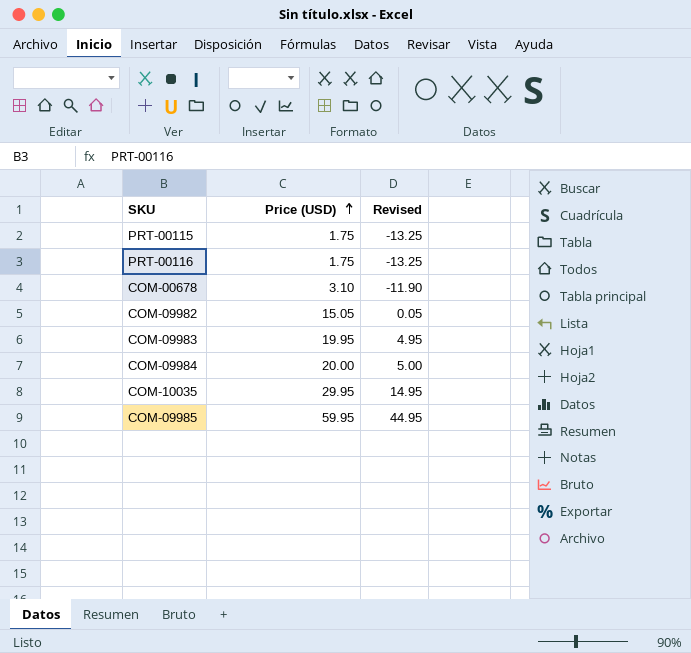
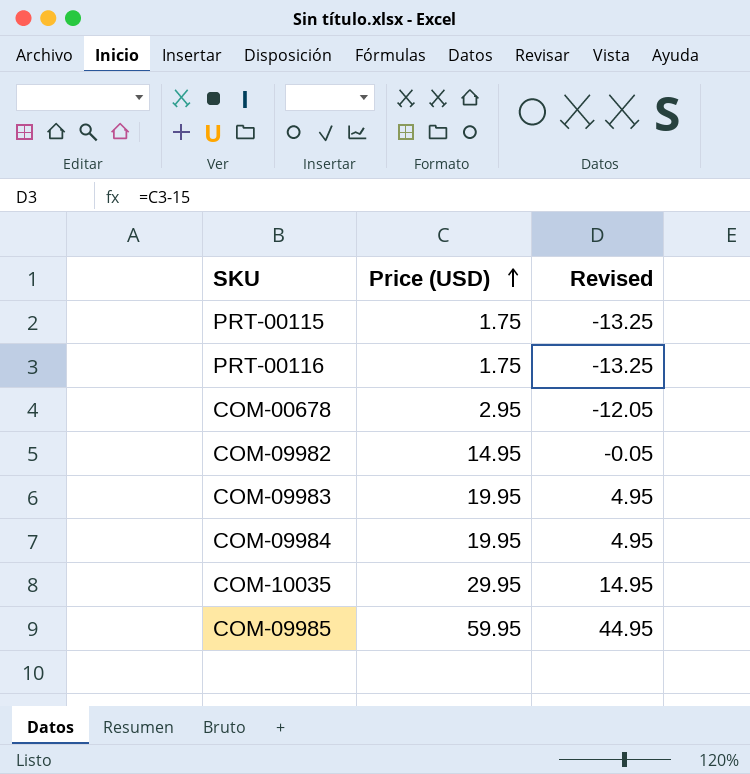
COM-00678 | Price (USD): 3.10 -> 2.95
COM-00678 | Revised: -11.90 -> -12.05
COM-09982 | Price (USD): 15.05 -> 14.95
COM-09982 | Revised: 0.05 -> -0.05
COM-09984 | Price (USD): 20.00 -> 19.95
COM-09984 | Revised: 5.00 -> 4.95

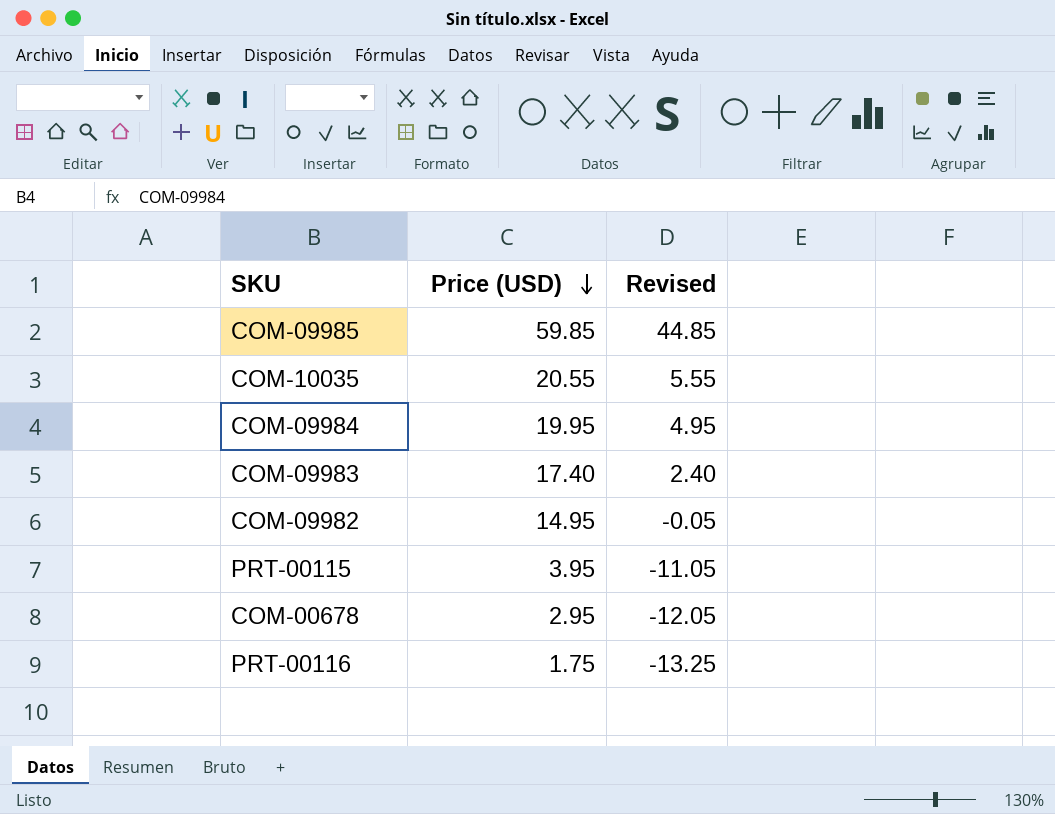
row order: Price (USD) ascending -> Price (USD) descending
COM-09985 | Price (USD): 59.95 -> 59.85
COM-09985 | Revised: 44.95 -> 44.85
COM-10035 | Price (USD): 29.95 -> 20.55
COM-10035 | Revised: 14.95 -> 5.55
COM-09983 | Price (USD): 19.95 -> 17.40
COM-09983 | Revised: 4.95 -> 2.40
PRT-00115 | Price (USD): 1.75 -> 3.95
PRT-00115 | Revised: -13.25 -> -11.05

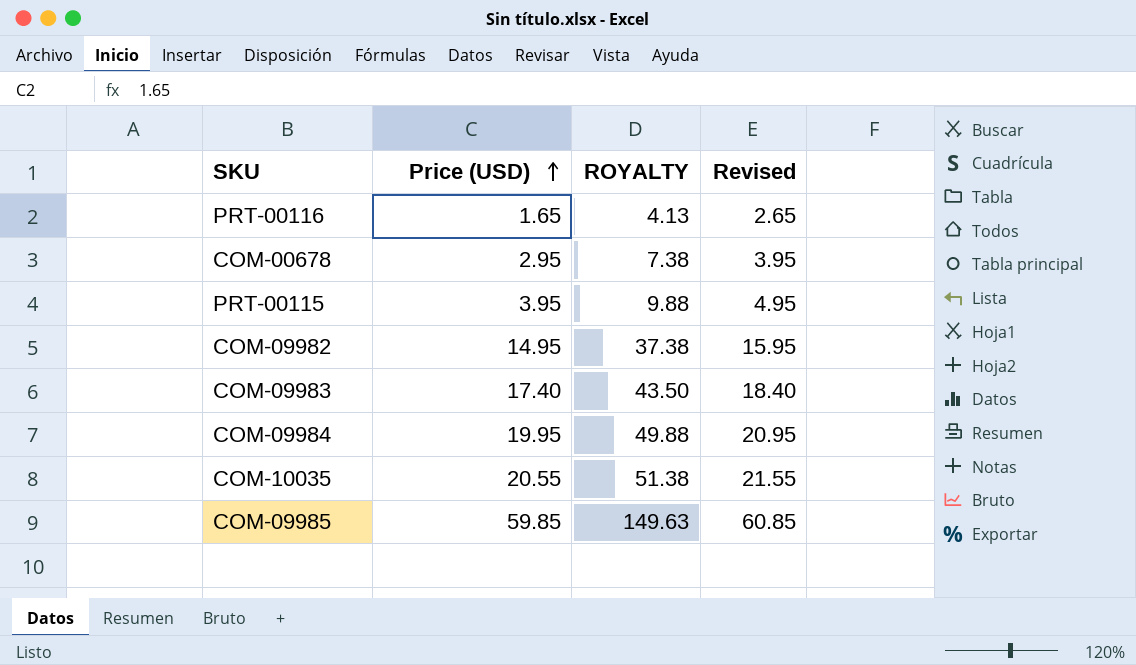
row order: Price (USD) descending -> Price (USD) ascending
column ROYALTY | formula: none -> [Price (USD)] * 2.5
column Revised | formula: [Price (USD)] - 15 -> [Price (USD)] + 1
PRT-00116 | Price (USD): 1.75 -> 1.65

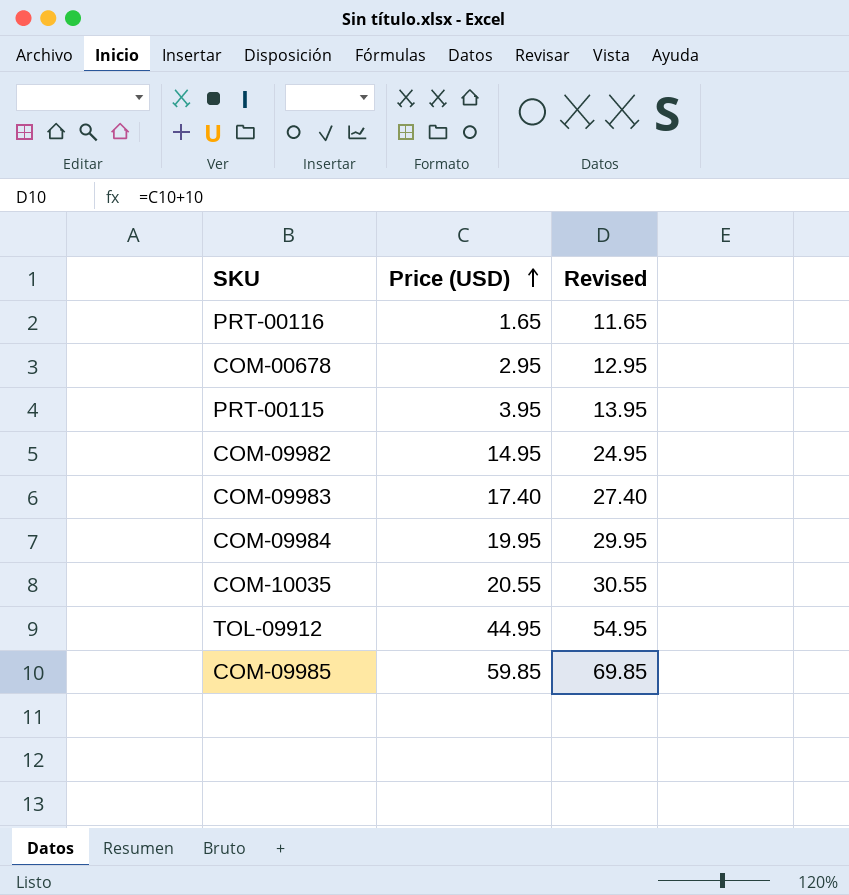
column ROYALTY | formula: [Price (USD)] * 2.5 -> none
column Revised | formula: [Price (USD)] + 1 -> [Price (USD)] + 10
row TOL-09912: none -> 44.95 | 54.95

